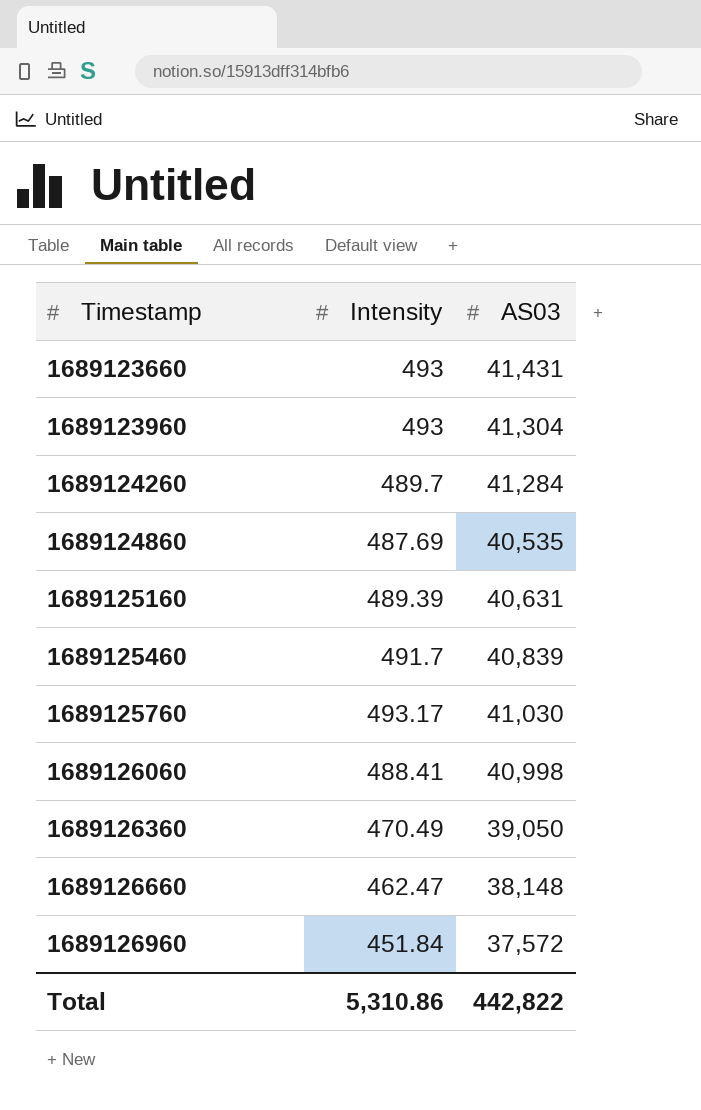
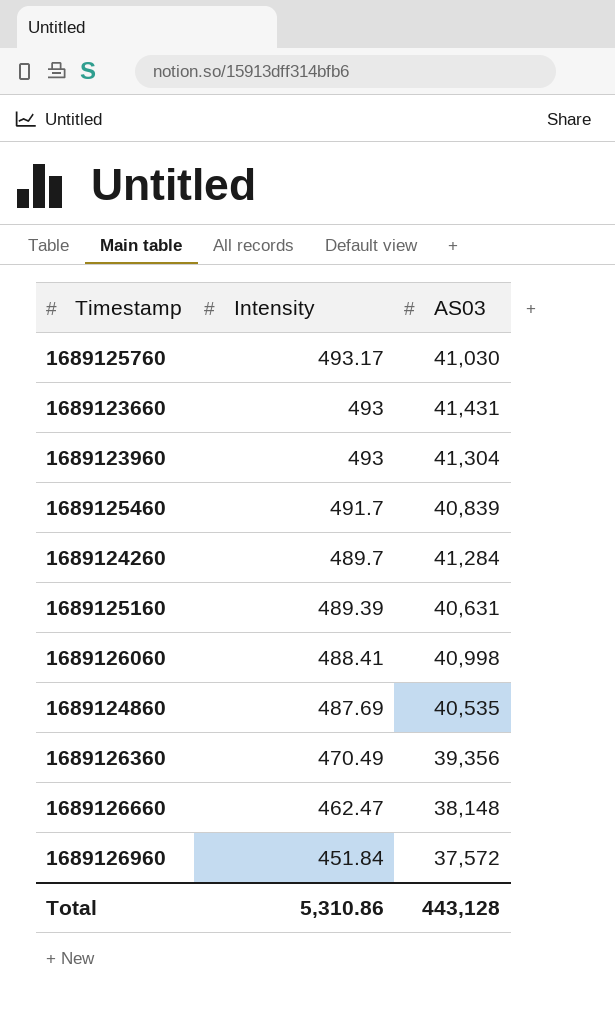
row order: Timestamp ascending -> Intensity descending
1689126360 | AS03: 39,050 -> 39,356
Total | AS03: 442,822 -> 443,128

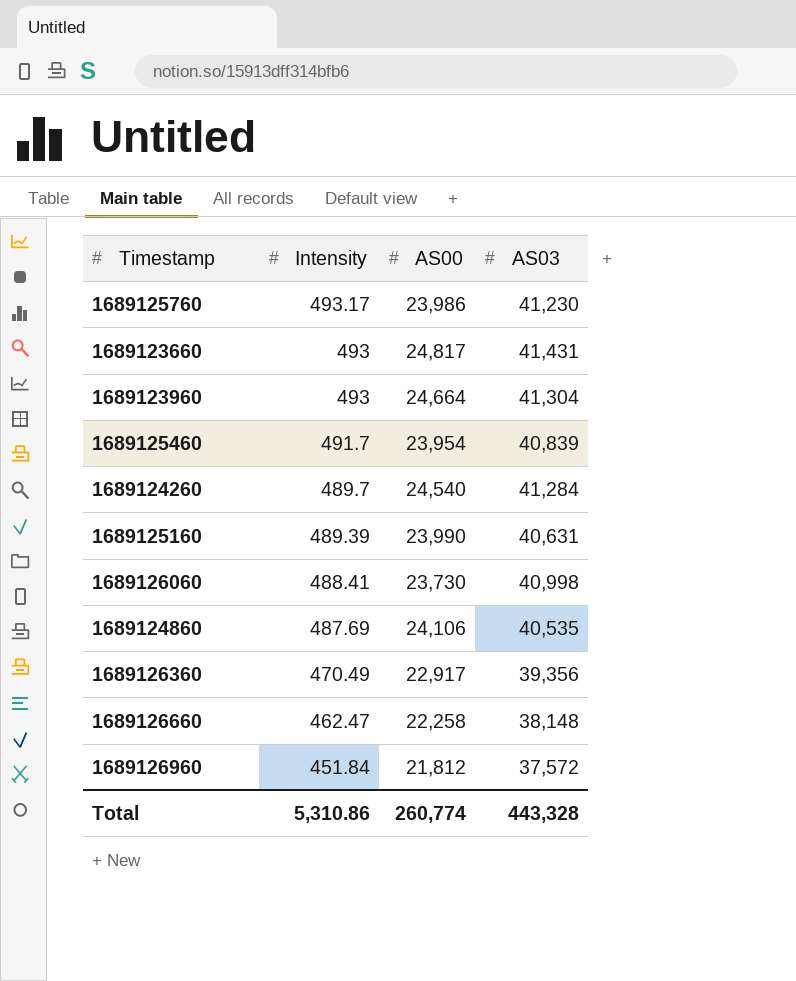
column AS00 | position: none -> 3
1689125760 | AS03: 41,030 -> 41,230
Total | AS03: 443,128 -> 443,328

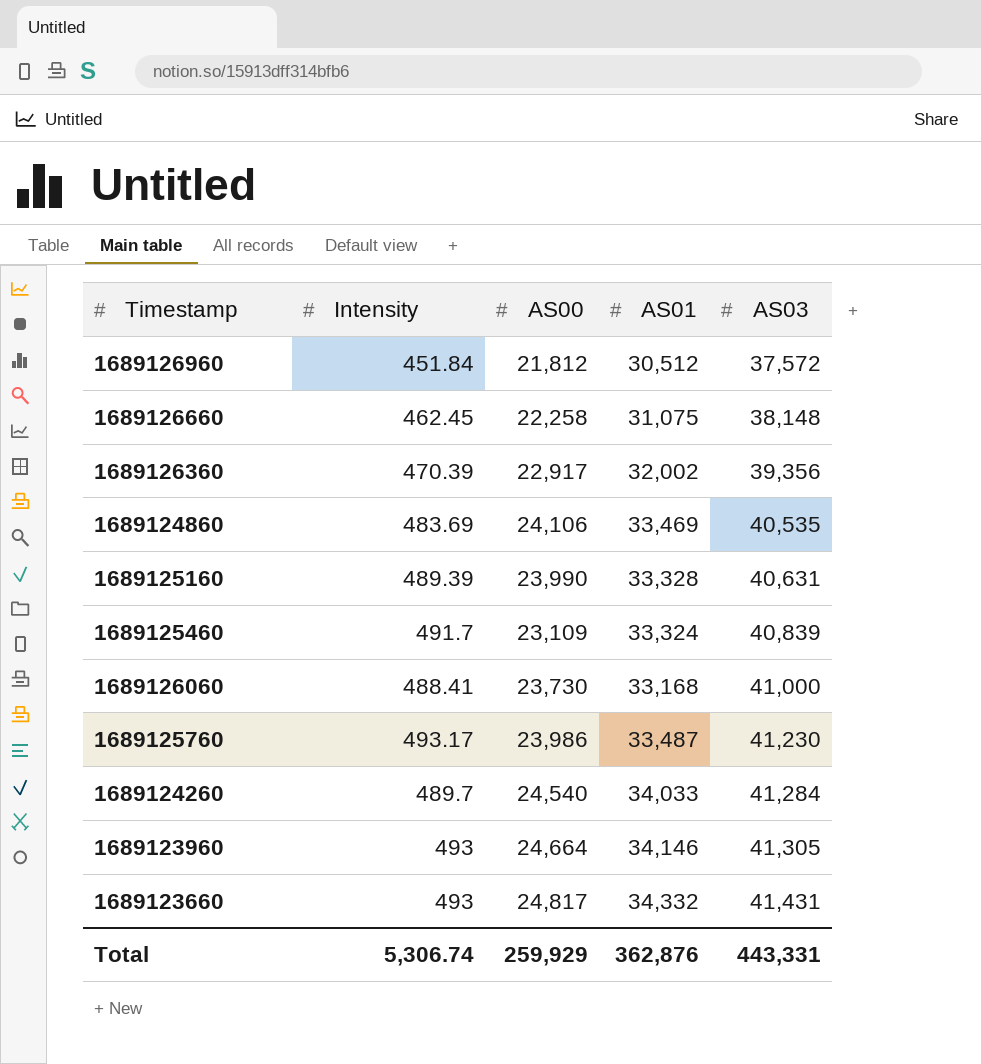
row order: Intensity descending -> AS03 ascending
column AS01 | position: none -> 4
1689126660 | Intensity: 462.47 -> 462.45
1689126360 | Intensity: 470.49 -> 470.39
1689124860 | Intensity: 487.69 -> 483.69
1689125460 | AS00: 23,954 -> 23,109
1689126060 | AS03: 40,998 -> 41,000
1689123960 | AS03: 41,304 -> 41,305
Total | Intensity: 5,310.86 -> 5,306.74
Total | AS00: 260,774 -> 259,929
Total | AS03: 443,328 -> 443,331

